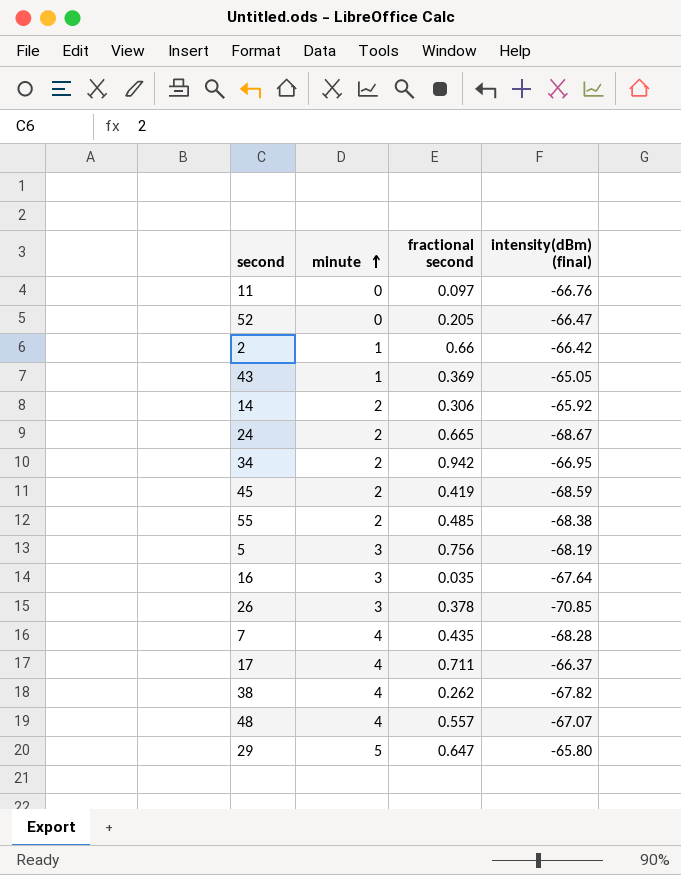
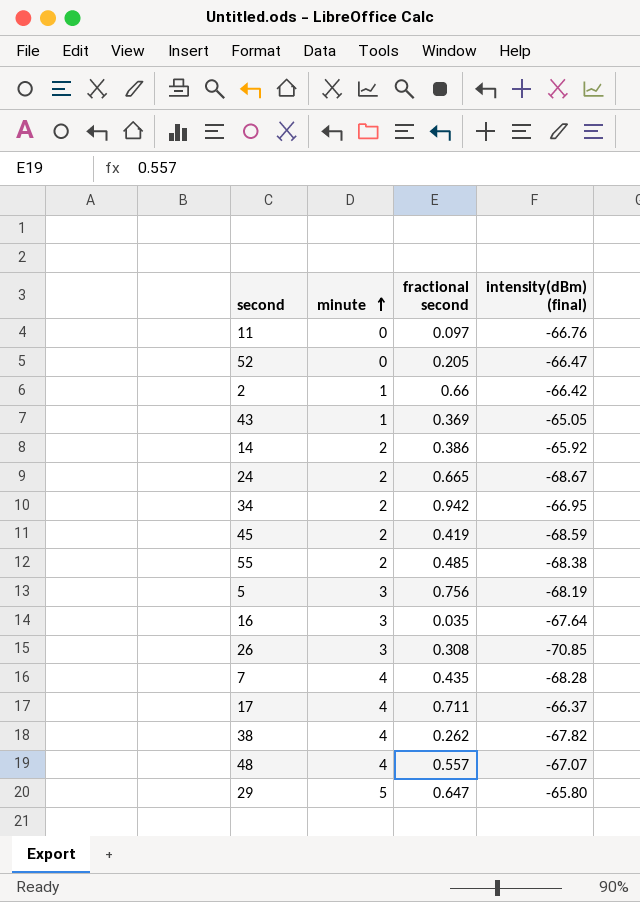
14 | fractional second: 0.306 -> 0.386
26 | fractional second: 0.378 -> 0.308

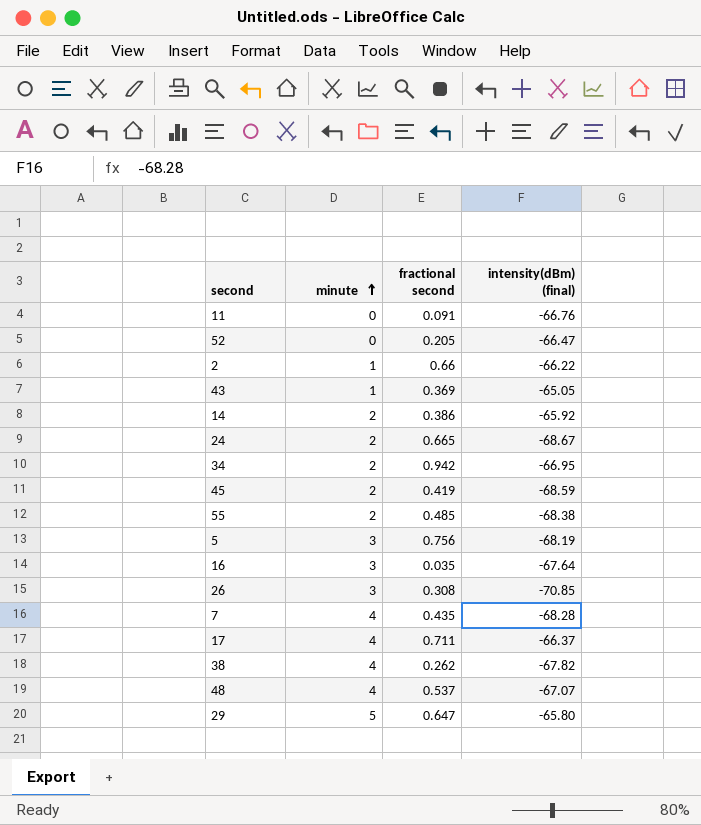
11 | fractional second: 0.097 -> 0.091
2 | intensity(dBm) (final): -66.42 -> -66.22
48 | fractional second: 0.557 -> 0.537

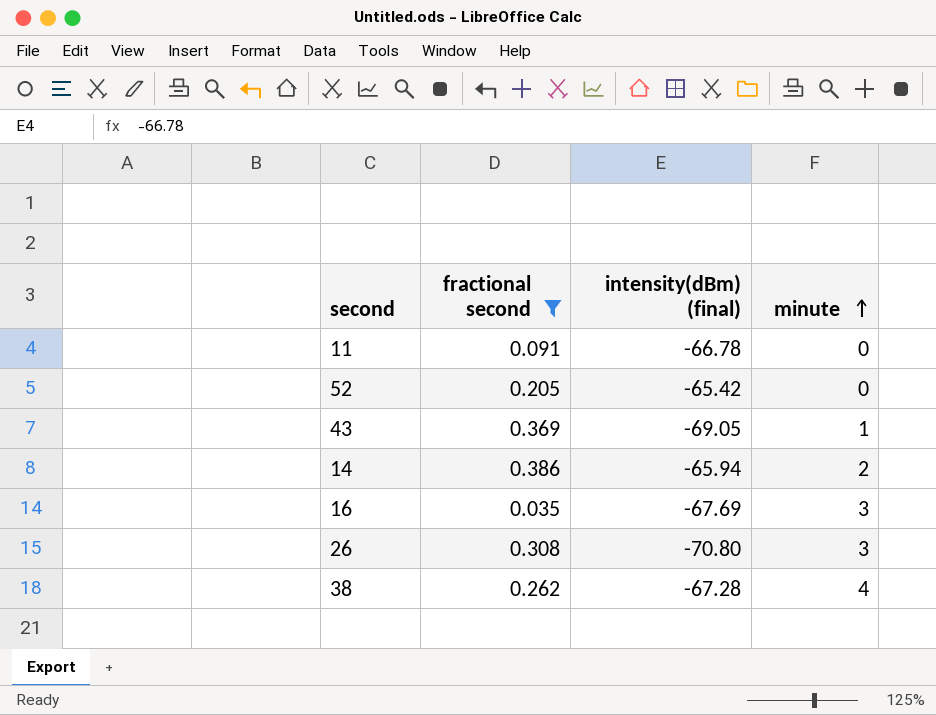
filter: none -> fractional second <= 0.386
column minute | position: 2 -> 4
11 | intensity(dBm) (final): -66.76 -> -66.78
52 | intensity(dBm) (final): -66.47 -> -65.42
43 | intensity(dBm) (final): -65.05 -> -69.05
14 | intensity(dBm) (final): -65.92 -> -65.94
16 | intensity(dBm) (final): -67.64 -> -67.69
26 | intensity(dBm) (final): -70.85 -> -70.80
38 | intensity(dBm) (final): -67.82 -> -67.28

